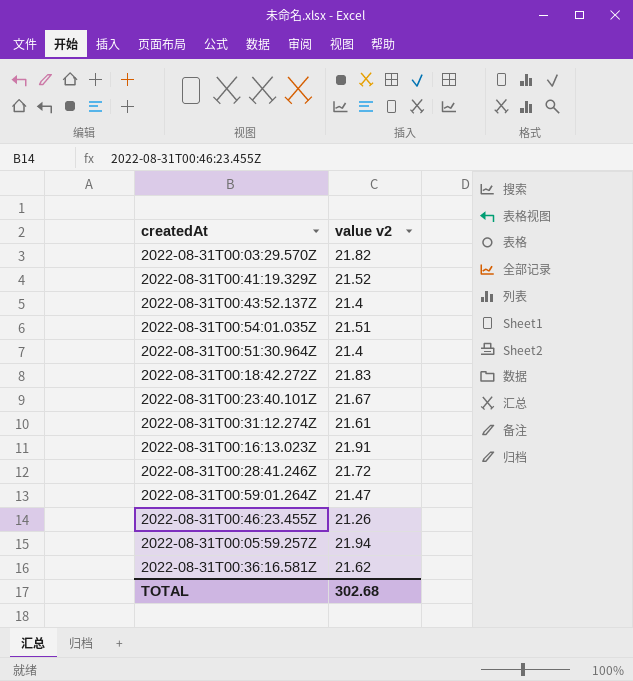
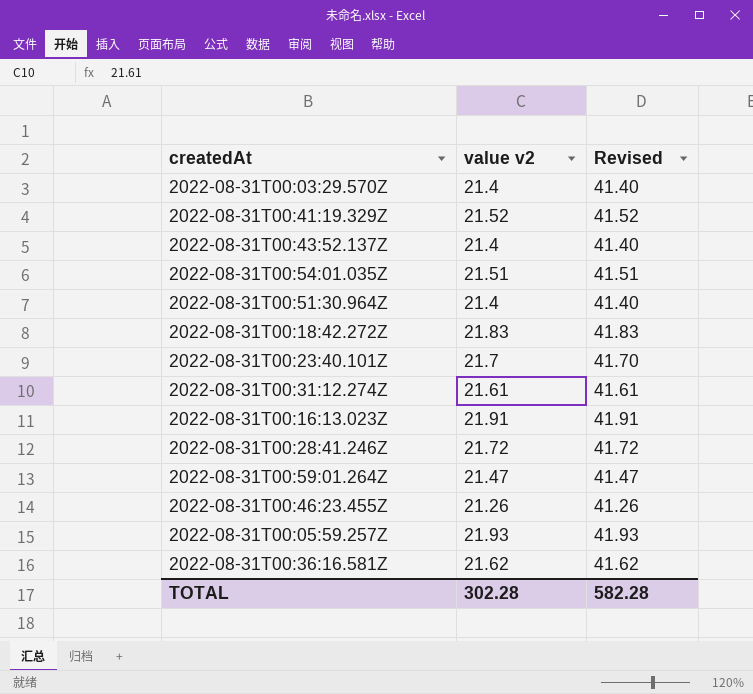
column Revised | formula: none -> [value v2] + 20
2022-08-31T00:03:29.570Z | value v2: 21.82 -> 21.4
2022-08-31T00:23:40.101Z | value v2: 21.67 -> 21.7
2022-08-31T00:05:59.257Z | value v2: 21.94 -> 21.93
TOTAL | value v2: 302.68 -> 302.28

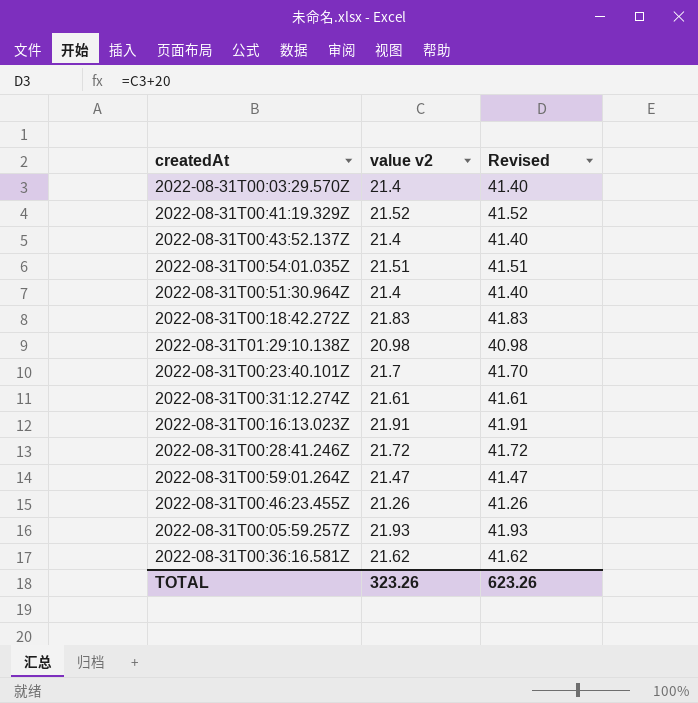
row 2022-08-31T01:29:10.138Z: none -> 20.98 | 40.98
TOTAL | value v2: 302.28 -> 323.26
TOTAL | Revised: 582.28 -> 623.26

